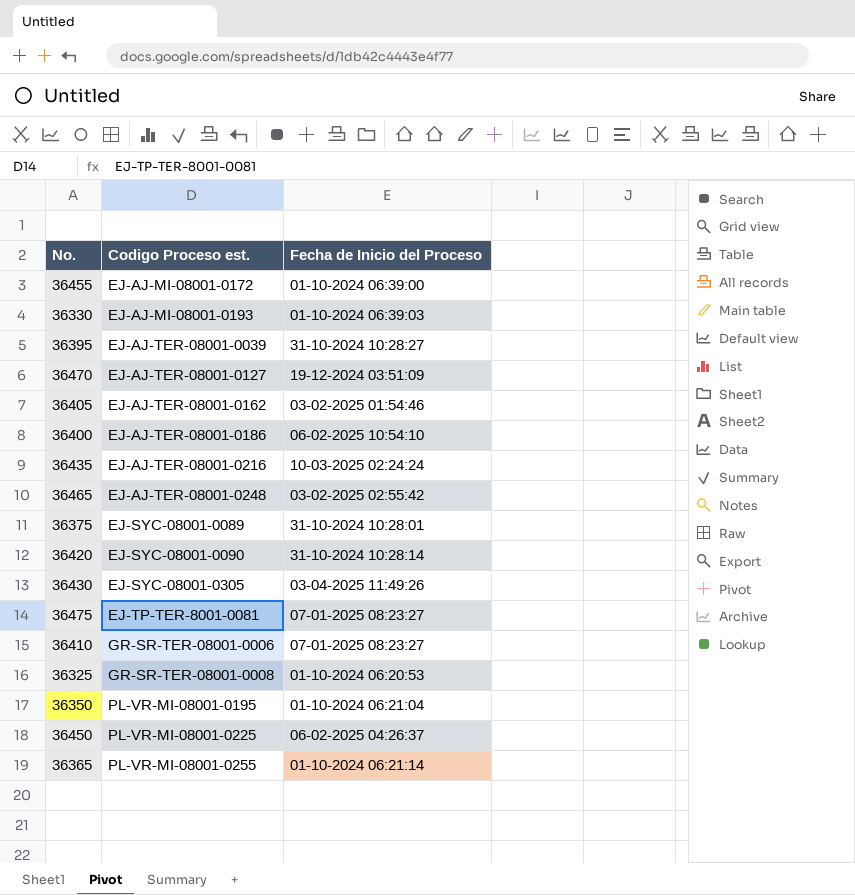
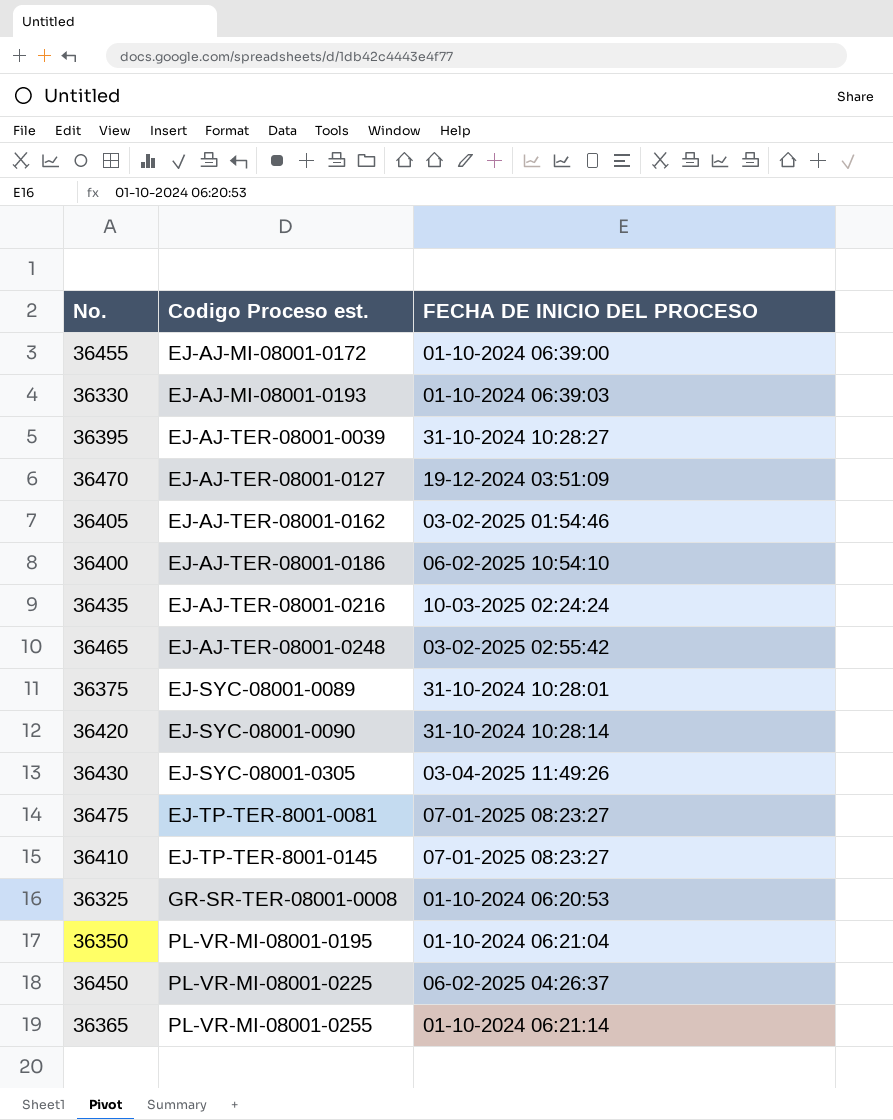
column name: Fecha de Inicio del Proceso -> FECHA DE INICIO DEL PROCESO
36410 | Codigo Proceso est.: GR-SR-TER-08001-0006 -> EJ-TP-TER-8001-0145

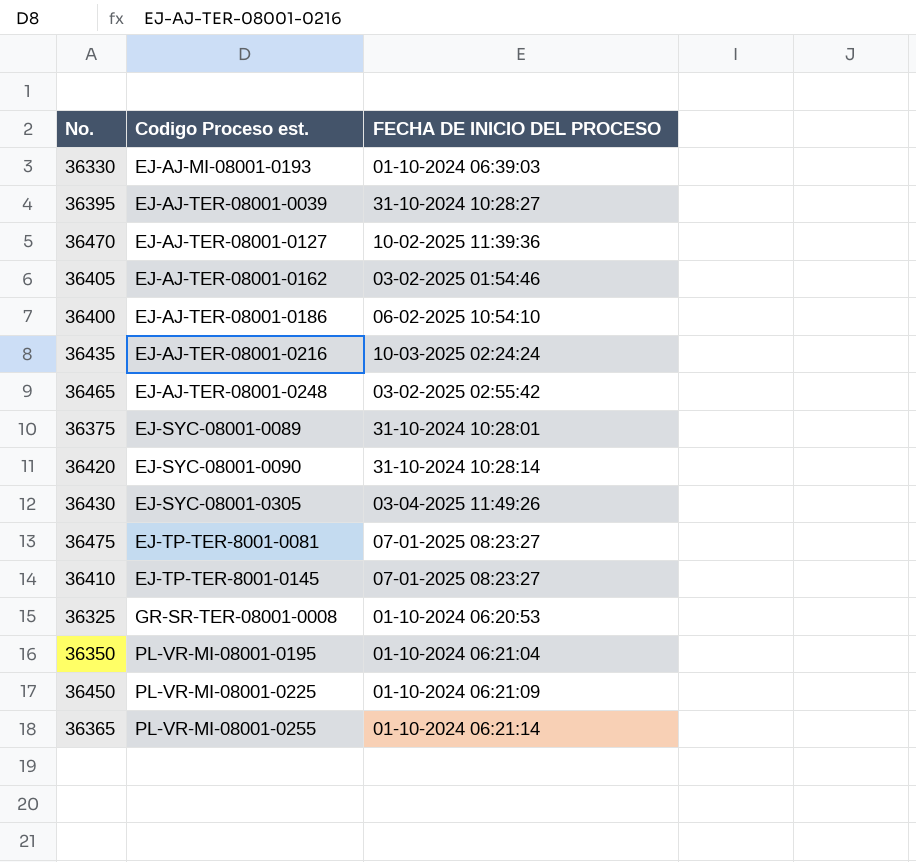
row 36455: EJ-AJ-MI-08001-0172 | 01-10-2024 06:39:00 -> none
36470 | FECHA DE INICIO DEL PROCESO: 19-12-2024 03:51:09 -> 10-02-2025 11:39:36
36450 | FECHA DE INICIO DEL PROCESO: 06-02-2025 04:26:37 -> 01-10-2024 06:21:09

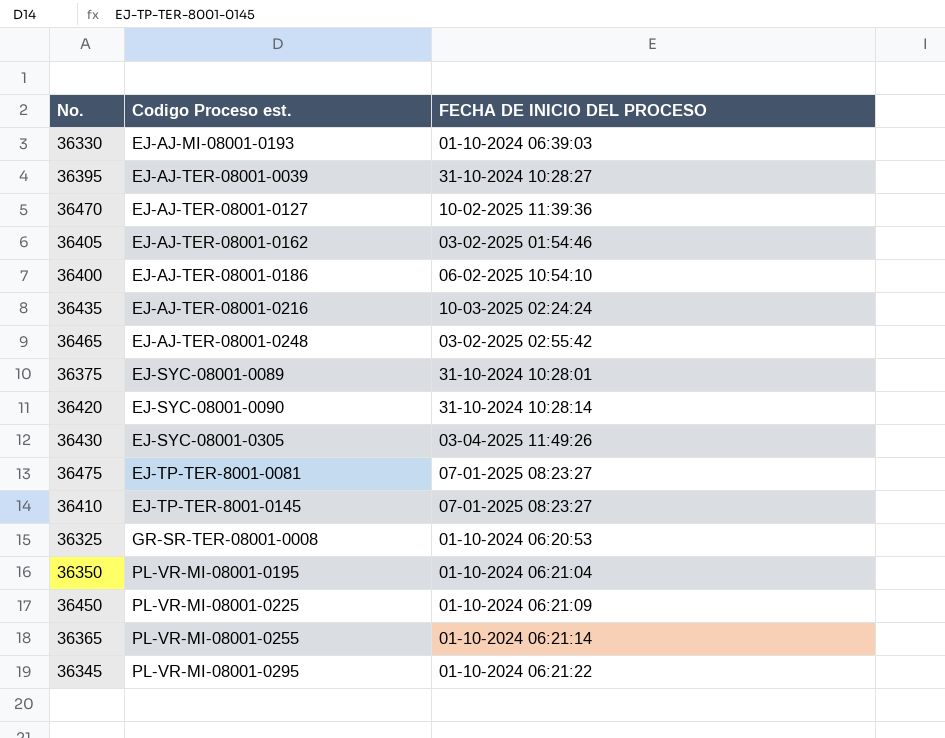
row 36345: none -> PL-VR-MI-08001-0295 | 01-10-2024 06:21:22

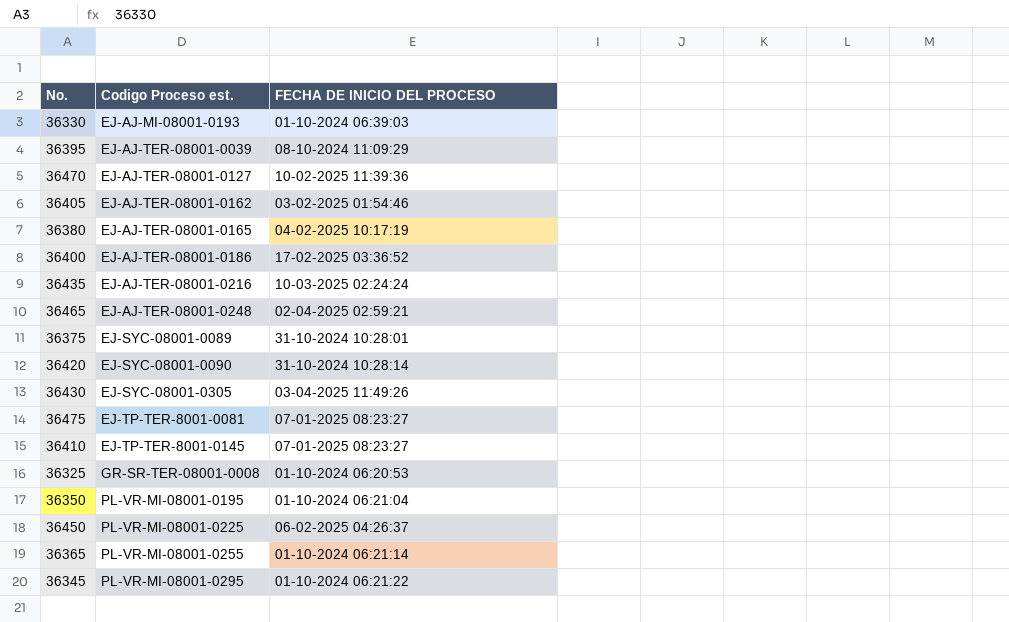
36395 | FECHA DE INICIO DEL PROCESO: 31-10-2024 10:28:27 -> 08-10-2024 11:09:29
row 36380: none -> EJ-AJ-TER-08001-0165 | 04-02-2025 10:17:19
36400 | FECHA DE INICIO DEL PROCESO: 06-02-2025 10:54:10 -> 17-02-2025 03:36:52
36465 | FECHA DE INICIO DEL PROCESO: 03-02-2025 02:55:42 -> 02-04-2025 02:59:21
36450 | FECHA DE INICIO DEL PROCESO: 01-10-2024 06:21:09 -> 06-02-2025 04:26:37

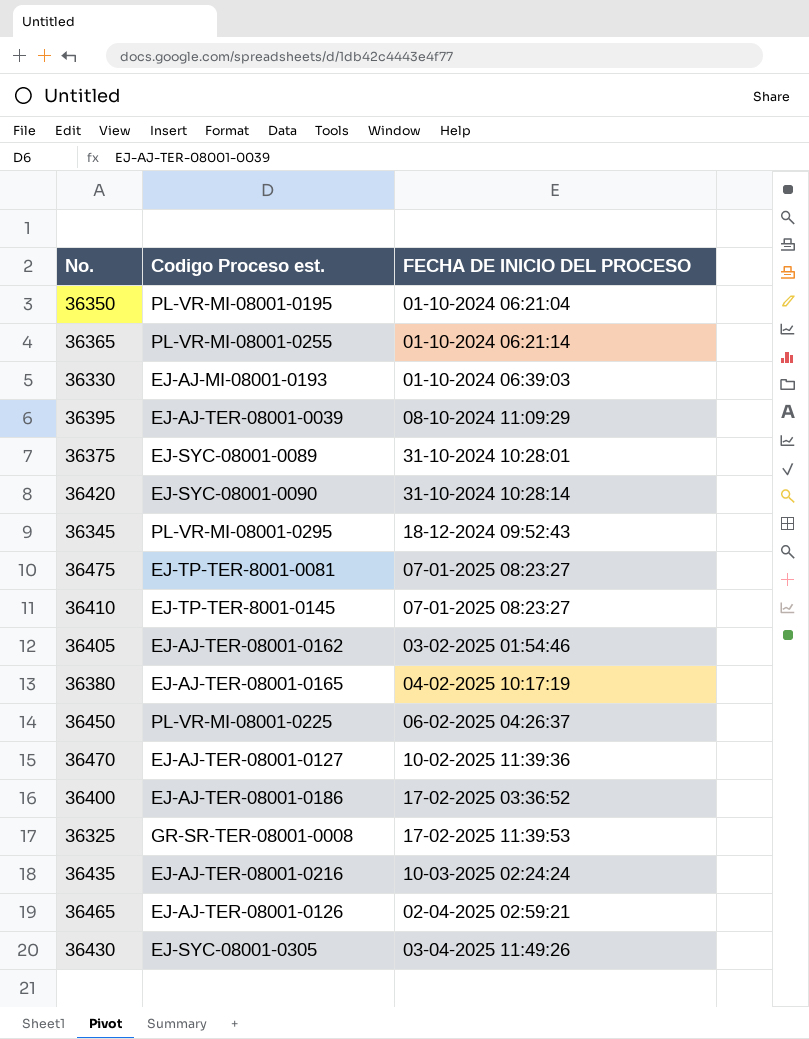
row order: Codigo Proceso est. ascending -> FECHA DE INICIO DEL PROCESO ascending
36345 | FECHA DE INICIO DEL PROCESO: 01-10-2024 06:21:22 -> 18-12-2024 09:52:43
36325 | FECHA DE INICIO DEL PROCESO: 01-10-2024 06:20:53 -> 17-02-2025 11:39:53
36465 | Codigo Proceso est.: EJ-AJ-TER-08001-0248 -> EJ-AJ-TER-08001-0126

